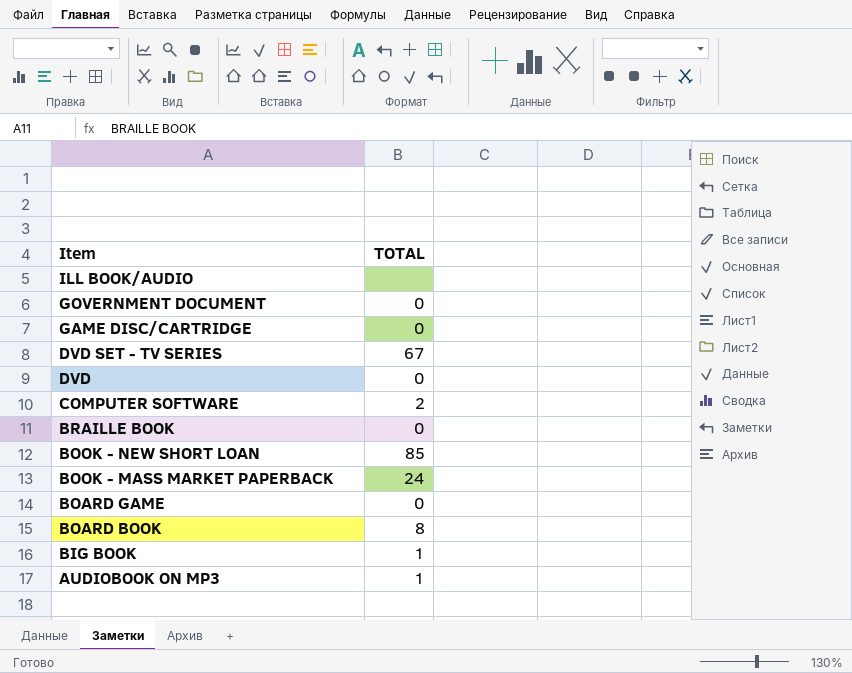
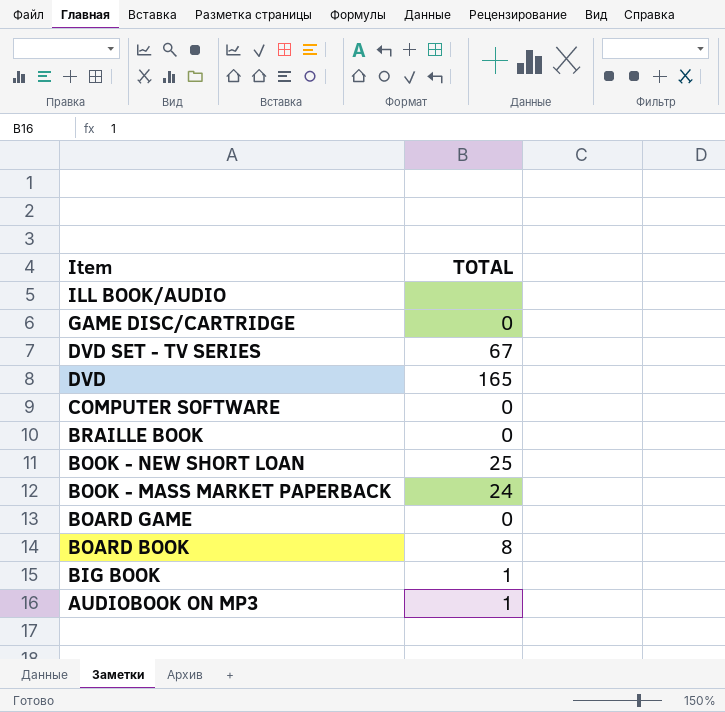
row GOVERNMENT DOCUMENT: 0 -> none
DVD | TOTAL: 0 -> 165
COMPUTER SOFTWARE | TOTAL: 2 -> 0
BOOK - NEW SHORT LOAN | TOTAL: 85 -> 25

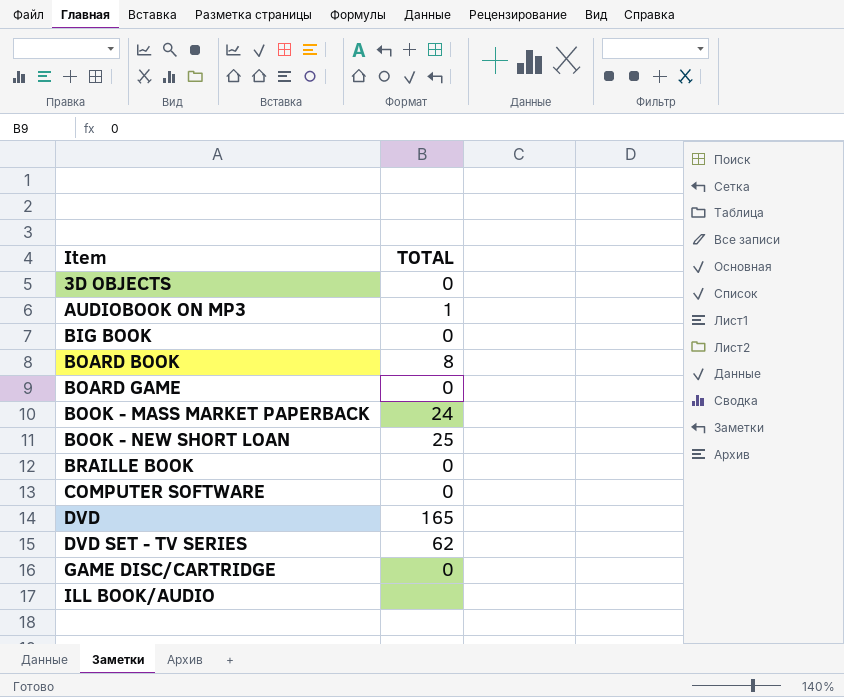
row order: Item descending -> Item ascending
row 3D OBJECTS: none -> 0
BIG BOOK | TOTAL: 1 -> 0
DVD SET - TV SERIES | TOTAL: 67 -> 62

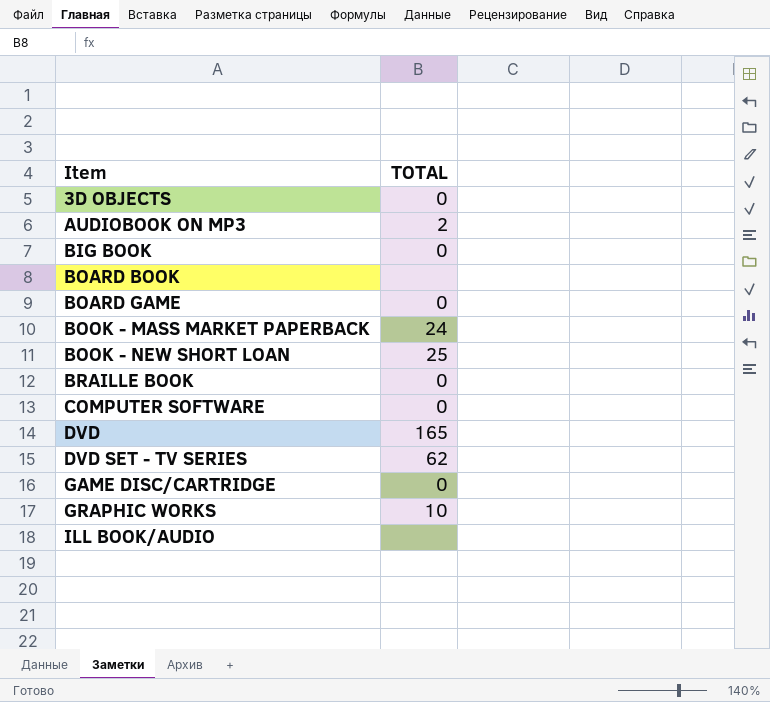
AUDIOBOOK ON MP3 | TOTAL: 1 -> 2
BOARD BOOK | TOTAL: 8 -> none
row GRAPHIC WORKS: none -> 10

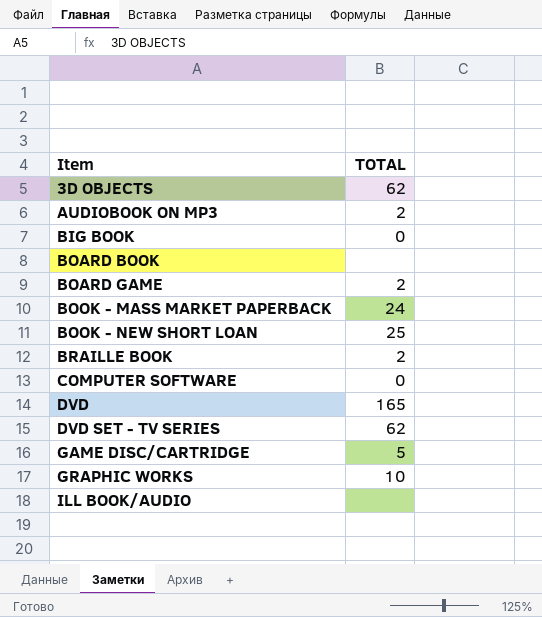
3D OBJECTS | TOTAL: 0 -> 62
BOARD GAME | TOTAL: 0 -> 2
BRAILLE BOOK | TOTAL: 0 -> 2
GAME DISC/CARTRIDGE | TOTAL: 0 -> 5

